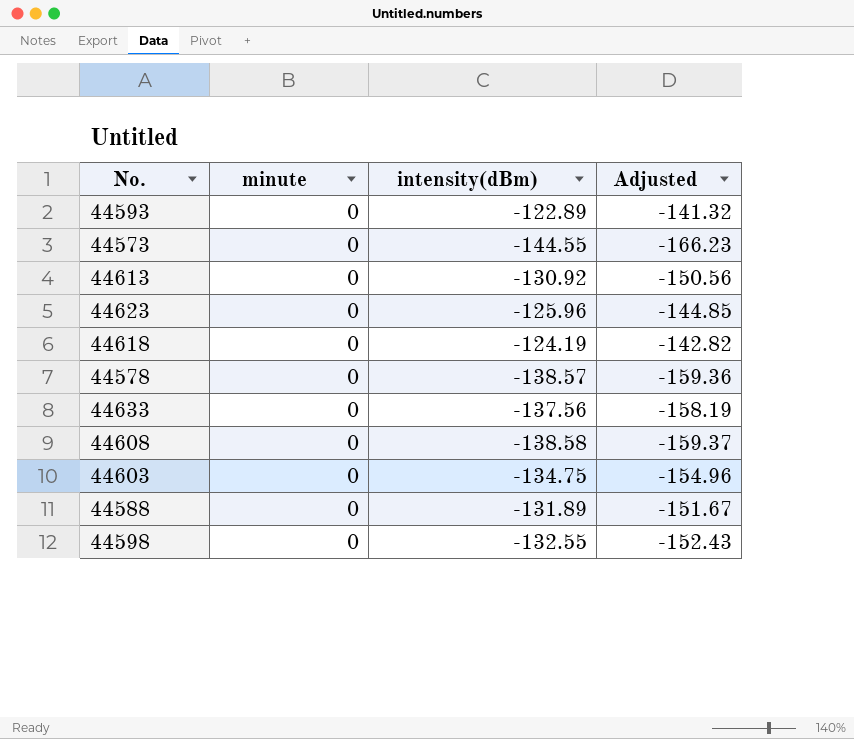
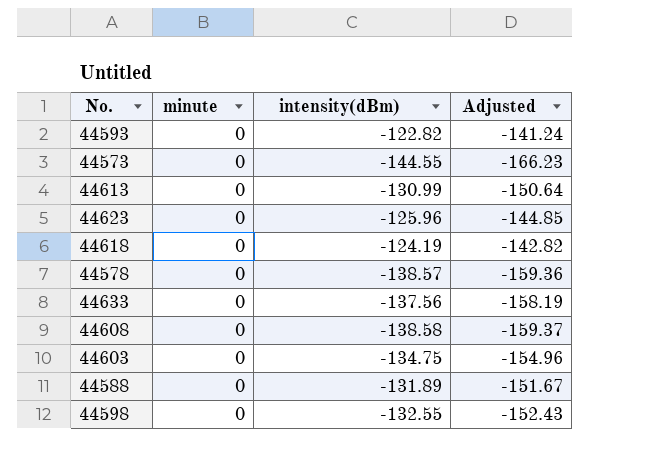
44593 | intensity(dBm): -122.89 -> -122.82
44593 | Adjusted: -141.32 -> -141.24
44613 | intensity(dBm): -130.92 -> -130.99
44613 | Adjusted: -150.56 -> -150.64

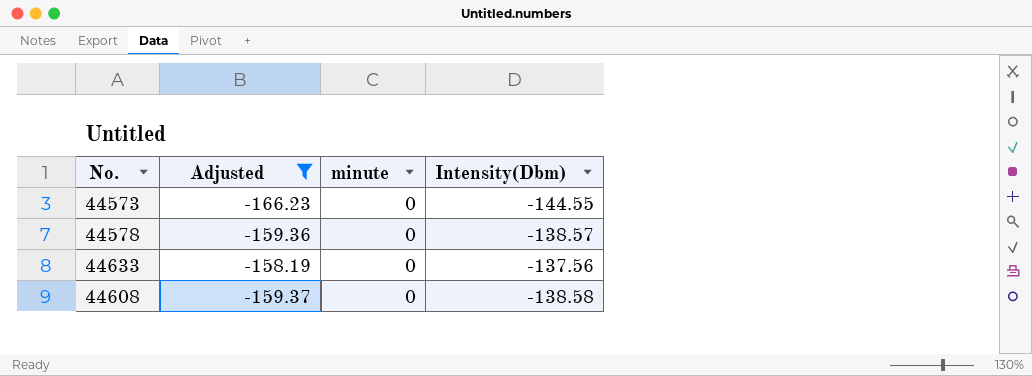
filter: none -> Adjusted <= -158.19
column Adjusted | position: 4 -> 2
column name: intensity(dBm) -> Intensity(Dbm)

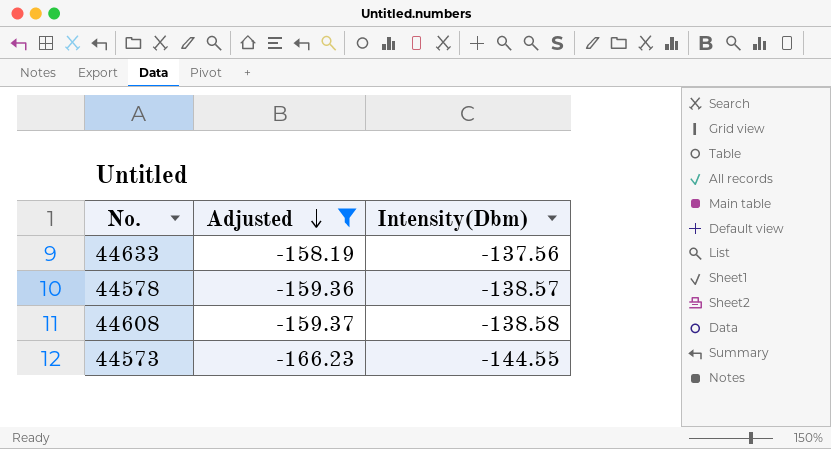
row order: none -> Adjusted descending
column minute | position: 3 -> none

